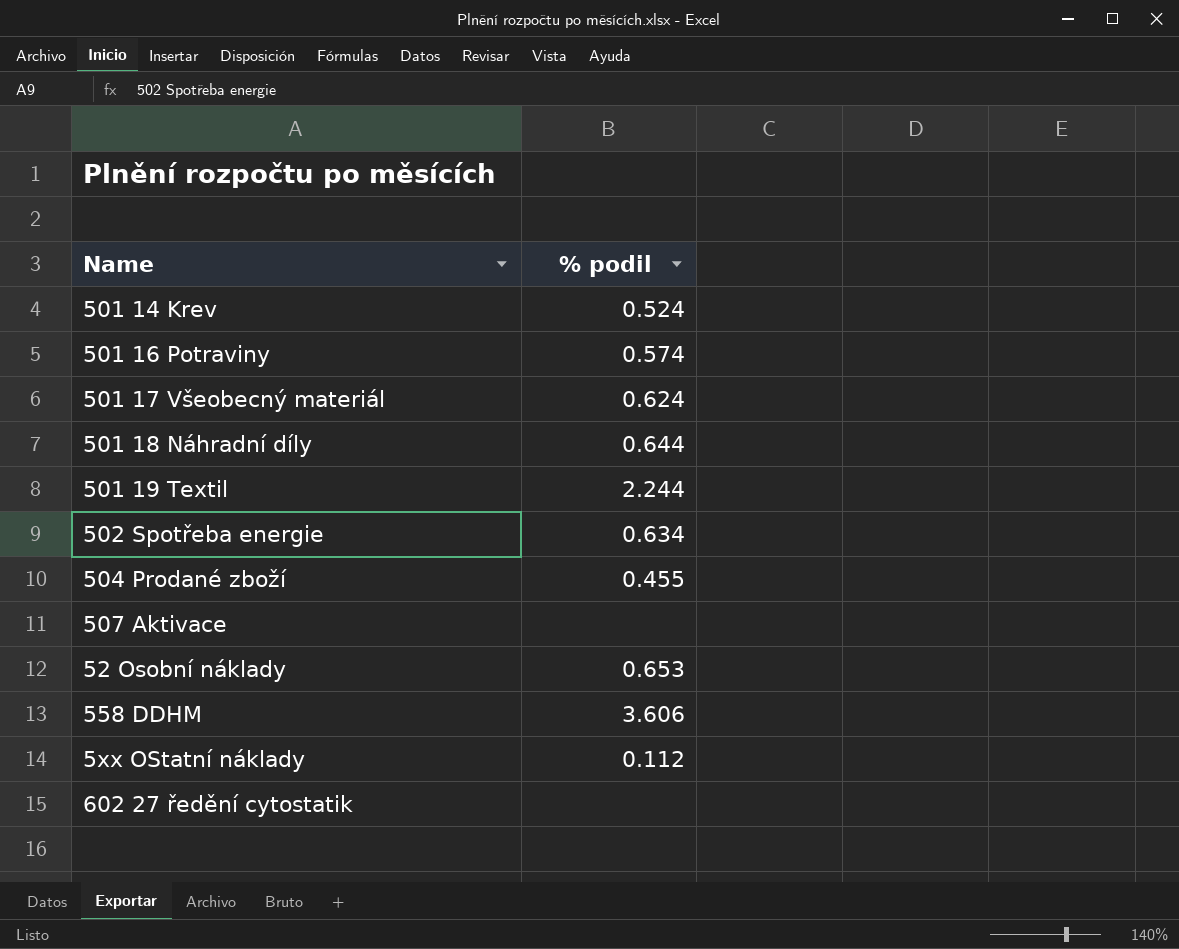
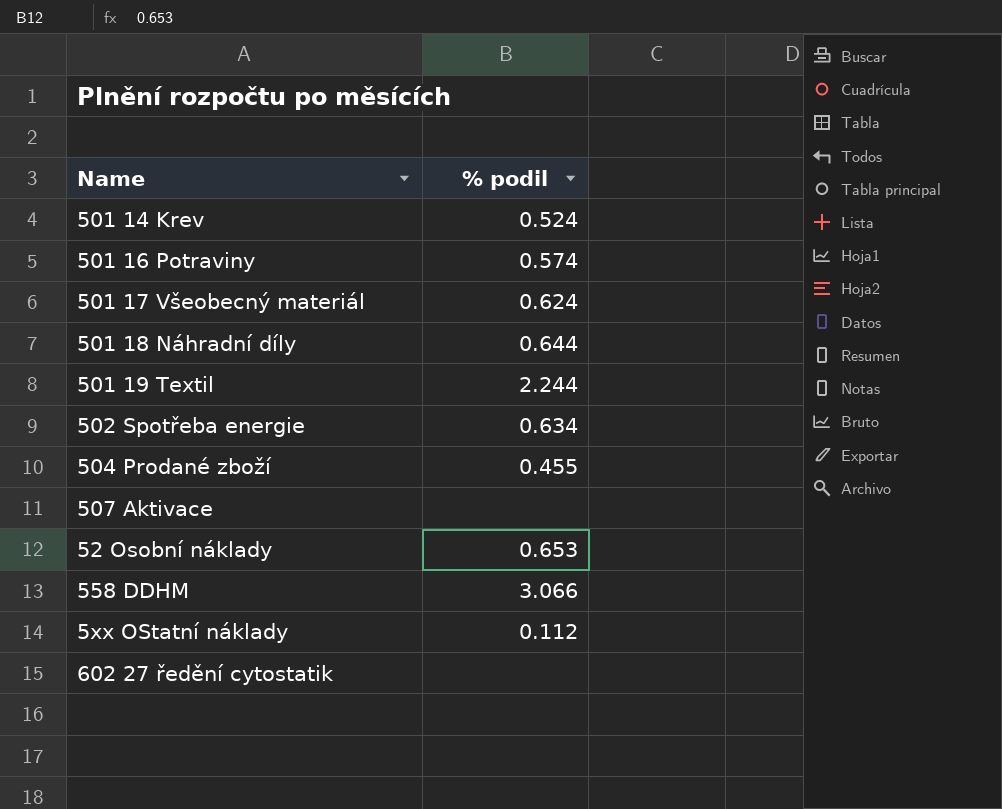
558 DDHM | % podil: 3.606 -> 3.066

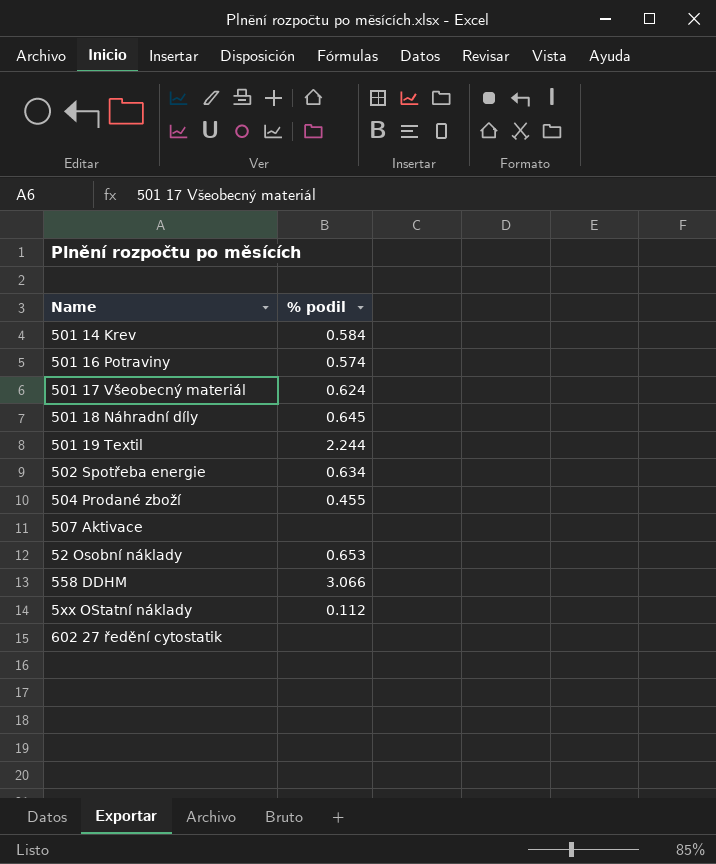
501 14 Krev | % podil: 0.524 -> 0.584
501 18 Náhradní díly | % podil: 0.644 -> 0.645

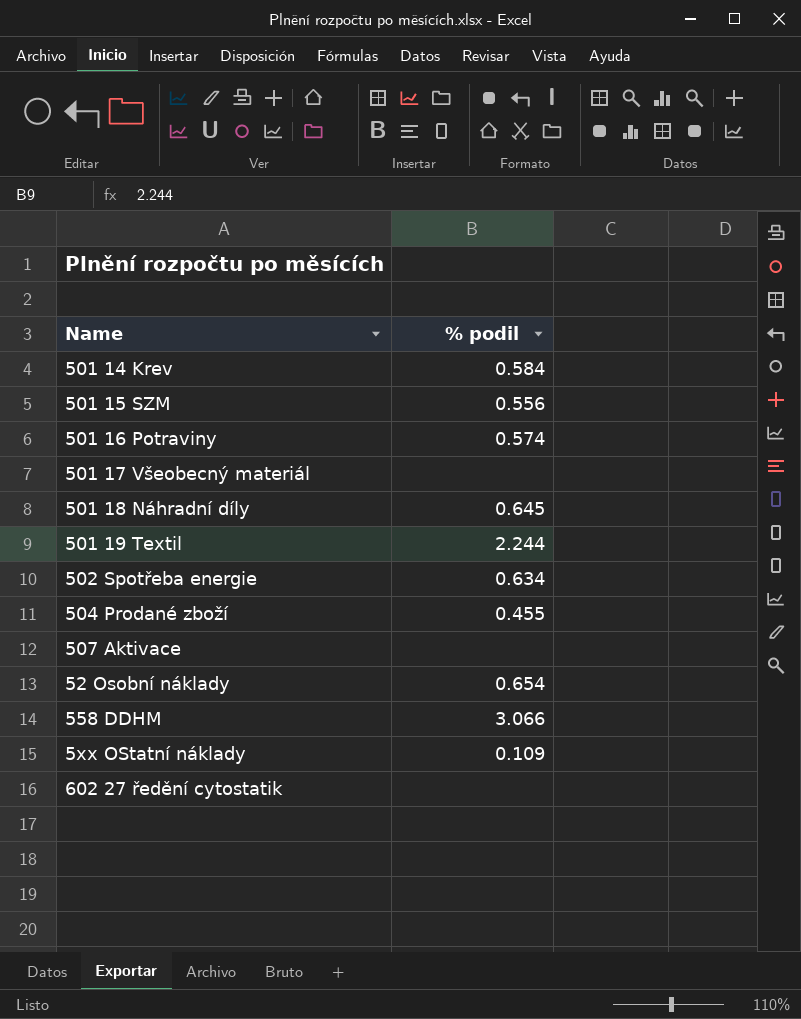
row 501 15 SZM: none -> 0.556
501 17 Všeobecný materiál | % podil: 0.624 -> none
52 Osobní náklady | % podil: 0.653 -> 0.654
5xx OStatní náklady | % podil: 0.112 -> 0.109

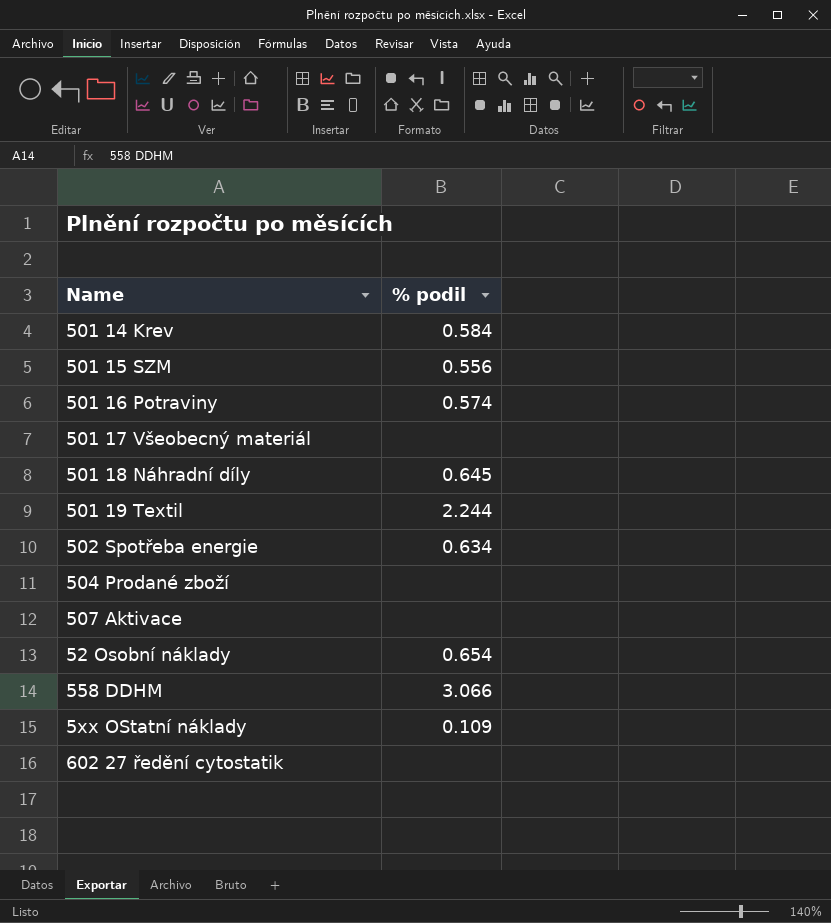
504 Prodané zboží | % podil: 0.455 -> none

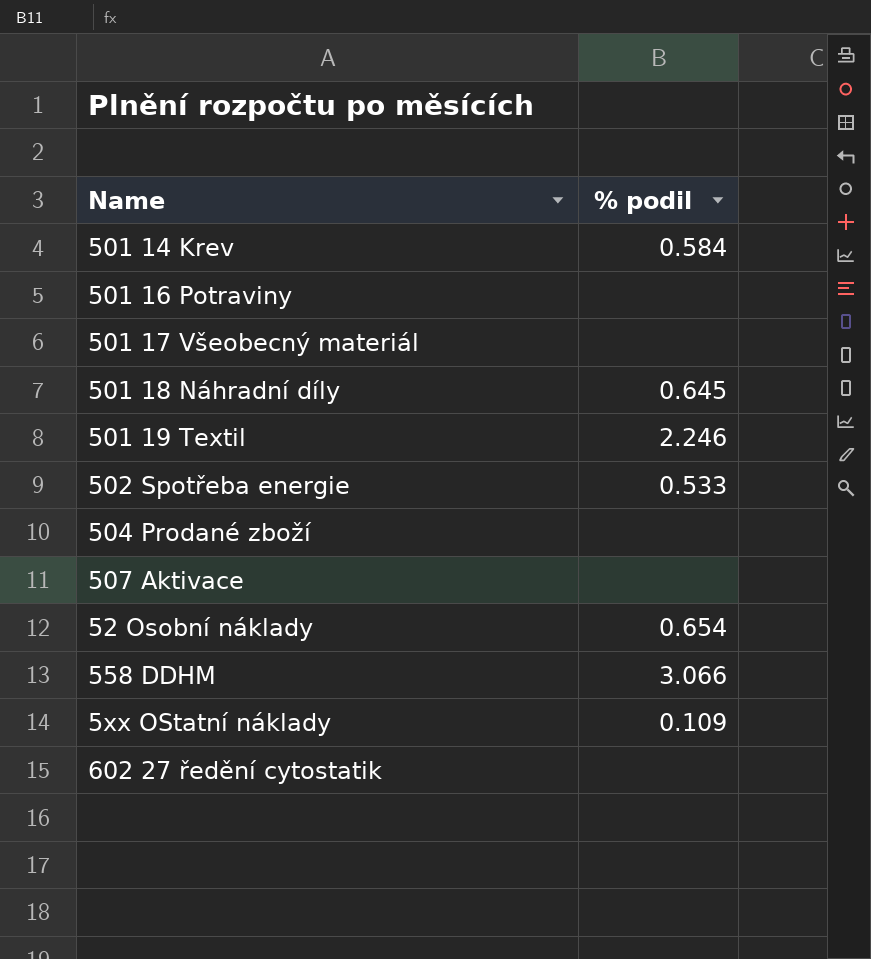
row 501 15 SZM: 0.556 -> none
501 16 Potraviny | % podil: 0.574 -> none
501 19 Textil | % podil: 2.244 -> 2.246
502 Spotřeba energie | % podil: 0.634 -> 0.533

